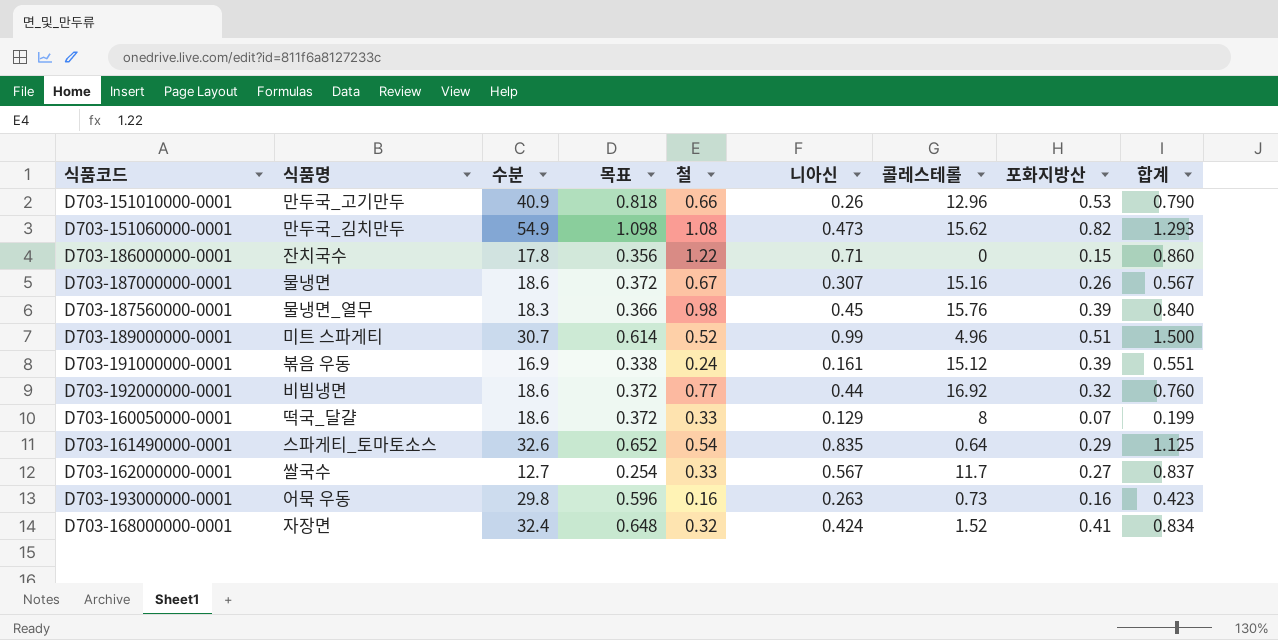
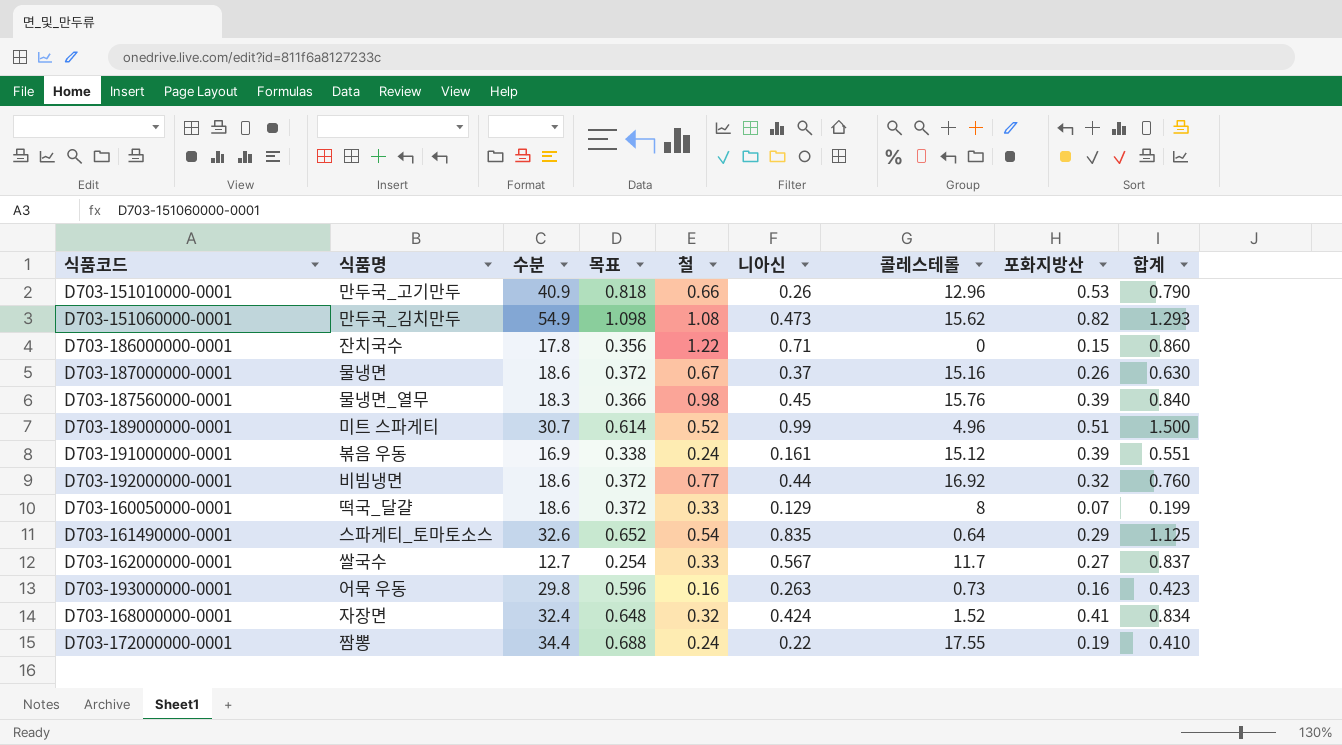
D703-187000000-0001 | 니아신: 0.307 -> 0.37
D703-187000000-0001 | 합계: 0.567 -> 0.630
row D703-172000000-0001: none -> 짬뽕 | 34.4 | 0.688 | 0.24 | 0.22 | 17.55 | 0.19 | 0.410

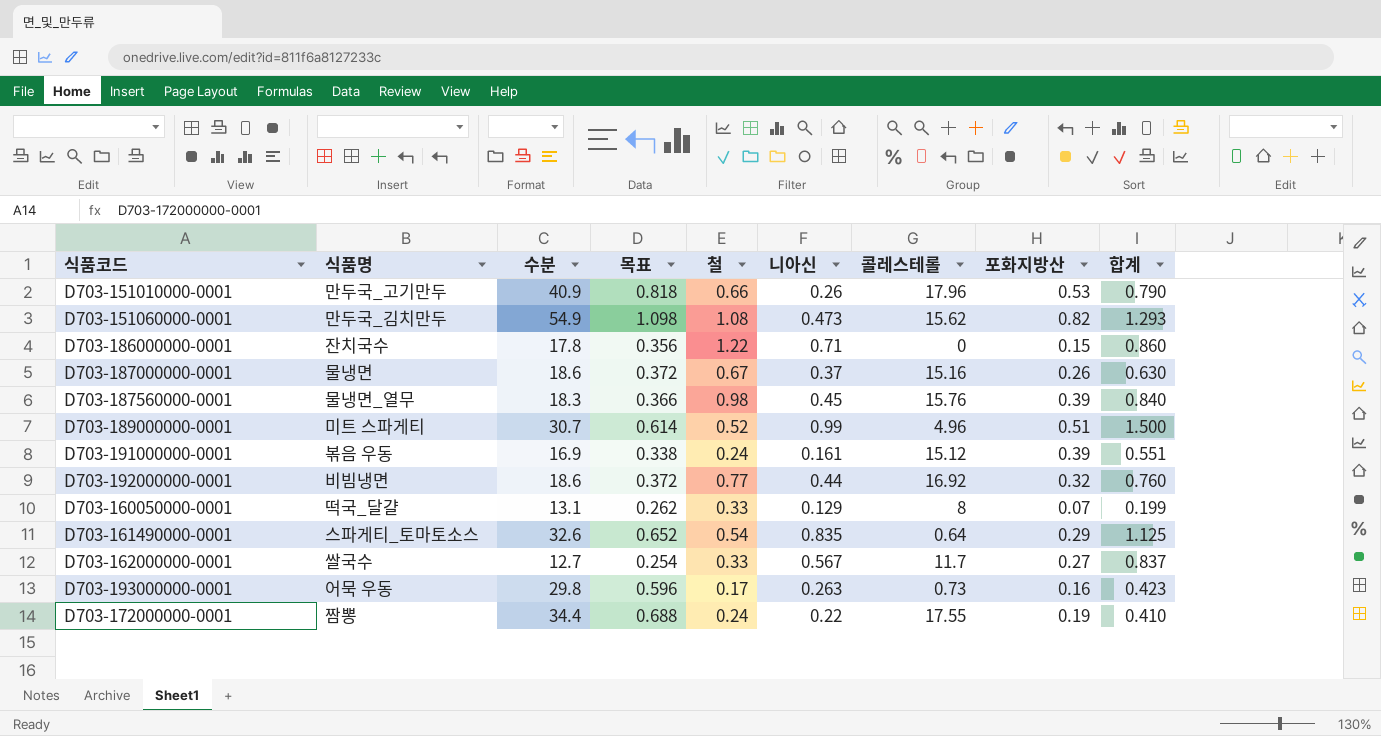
row D703-168000000-0001: 자장면 | 32.4 | 0.648 | 0.32 | 0.424 | 1.52 | 0.41 | 0.834 -> none
D703-151010000-0001 | 콜레스테롤: 12.96 -> 17.96
D703-160050000-0001 | 수분: 18.6 -> 13.1
D703-160050000-0001 | 목표: 0.372 -> 0.262
D703-193000000-0001 | 철: 0.16 -> 0.17

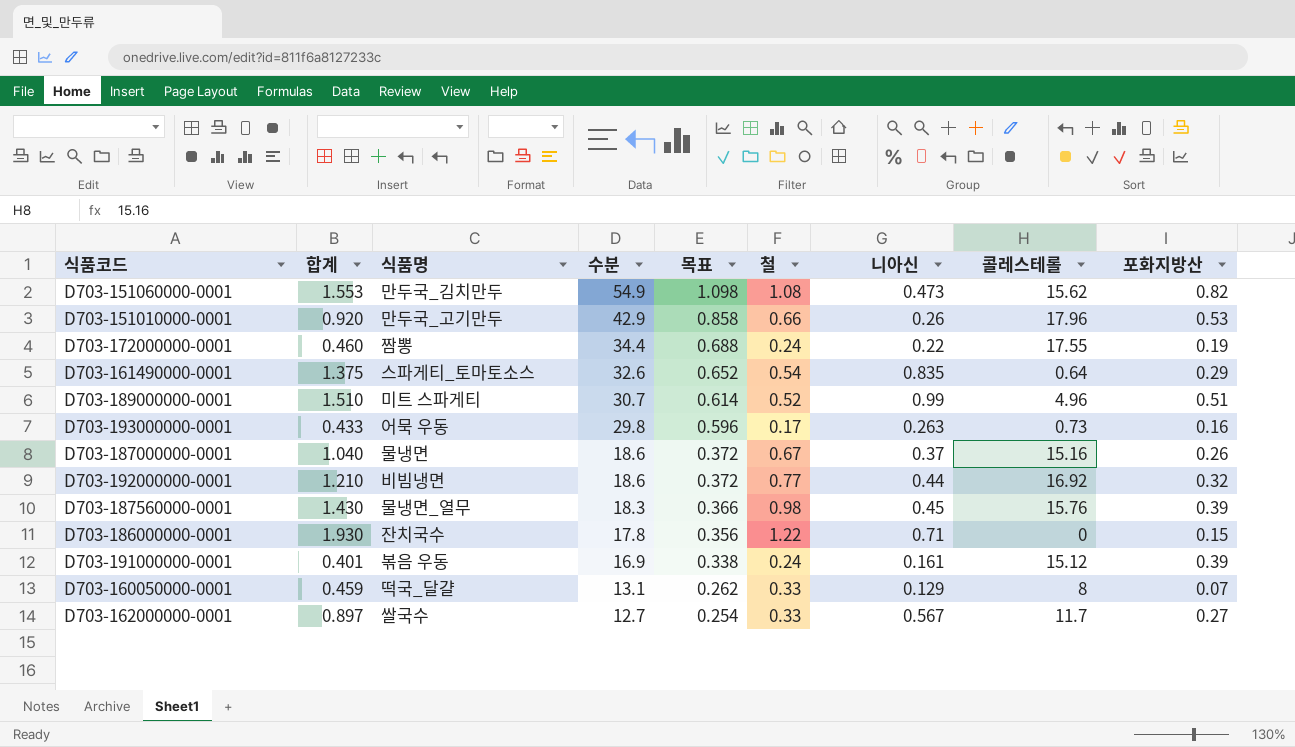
row order: none -> 수분 descending
column 합계 | formula: [니아신] + [포화지방산] -> [철] + [니아신]
column 합계 | position: 9 -> 2
D703-151010000-0001 | 수분: 40.9 -> 42.9
D703-151010000-0001 | 목표: 0.818 -> 0.858

